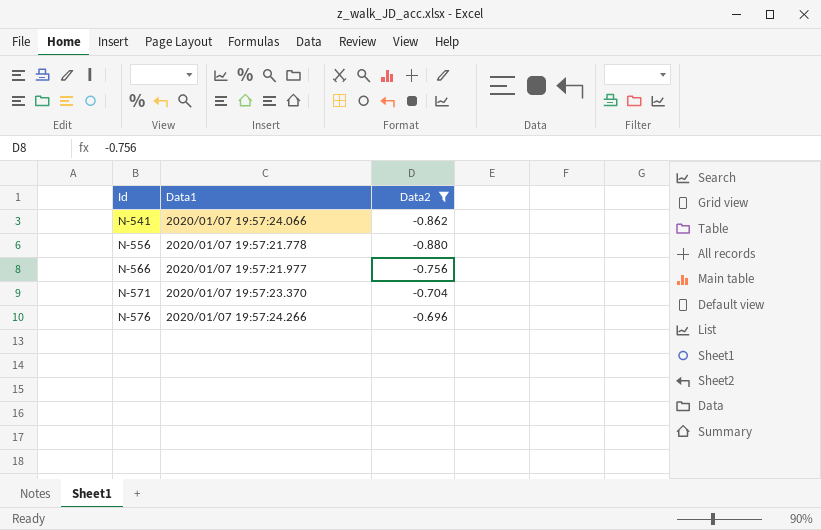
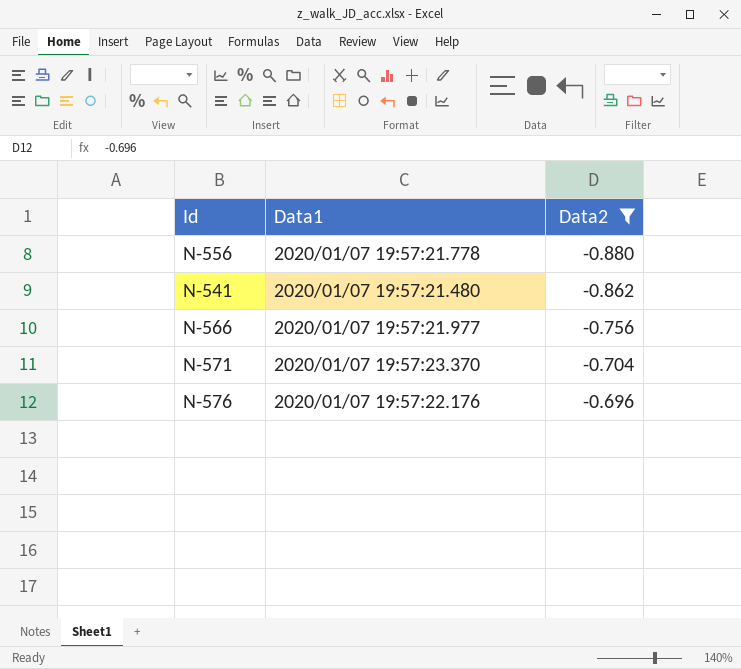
row order: Id ascending -> Data2 ascending
N-541 | Data1: 2020/01/07 19:57:24.066 -> 2020/01/07 19:57:21.480
N-576 | Data1: 2020/01/07 19:57:24.266 -> 2020/01/07 19:57:22.176

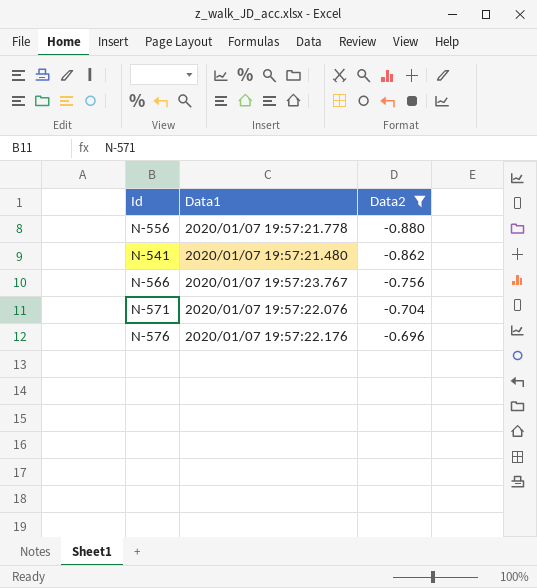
N-566 | Data1: 2020/01/07 19:57:21.977 -> 2020/01/07 19:57:23.767
N-571 | Data1: 2020/01/07 19:57:23.370 -> 2020/01/07 19:57:22.076

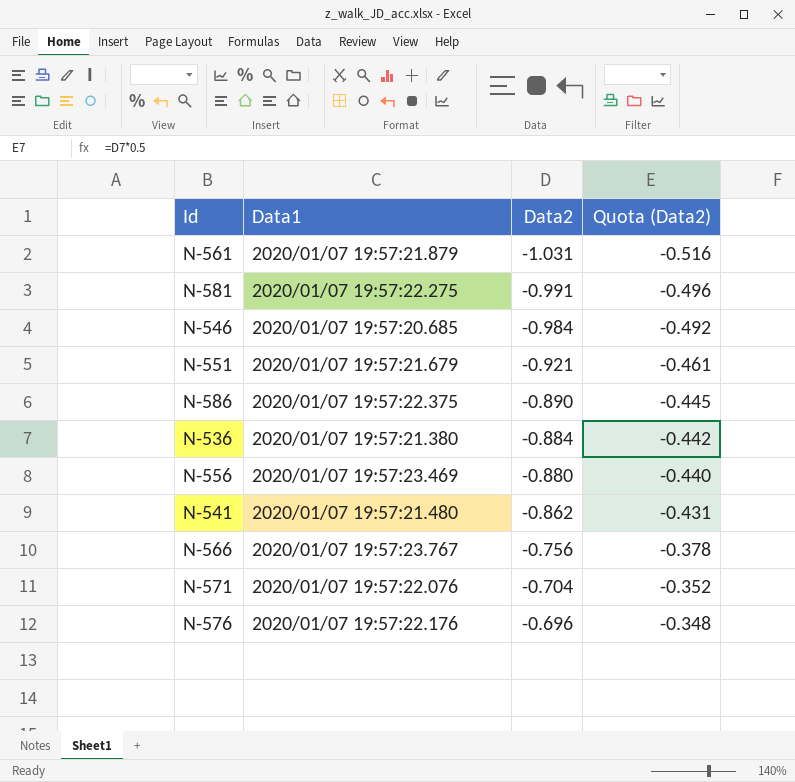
filter: Data2 >= -0.880 -> none
column Quota (Data2) | formula: none -> [Data2] * 0.5
N-556 | Data1: 2020/01/07 19:57:21.778 -> 2020/01/07 19:57:23.469

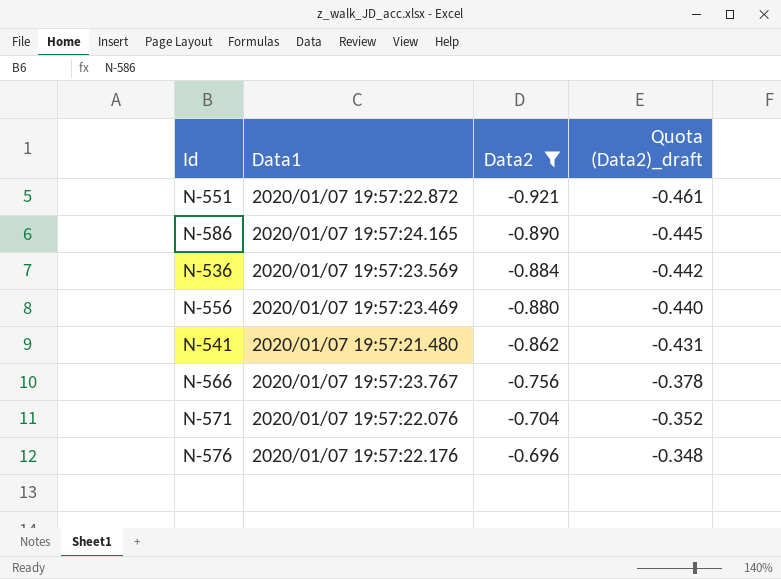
filter: none -> Data2 >= -0.921
column name: Quota (Data2) -> Quota (Data2)_draft
N-551 | Data1: 2020/01/07 19:57:21.679 -> 2020/01/07 19:57:22.872
N-586 | Data1: 2020/01/07 19:57:22.375 -> 2020/01/07 19:57:24.165
N-536 | Data1: 2020/01/07 19:57:21.380 -> 2020/01/07 19:57:23.569

